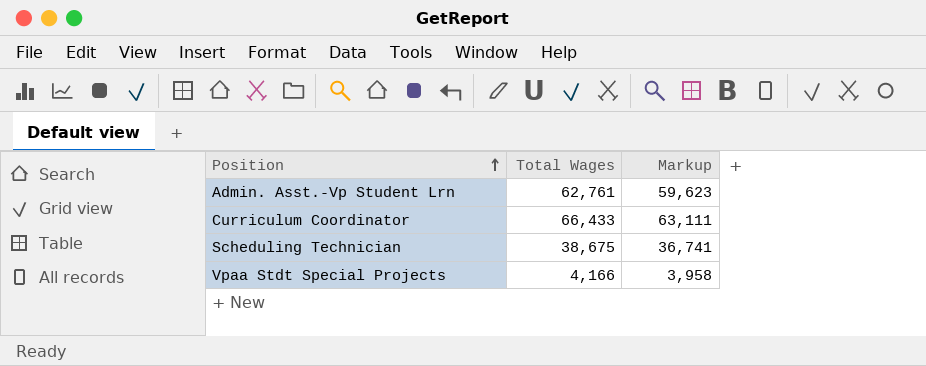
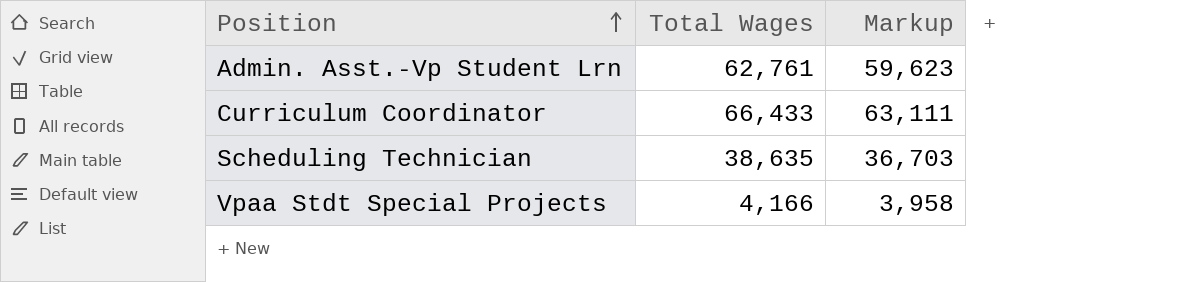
Scheduling Technician | Total Wages: 38,675 -> 38,635
Scheduling Technician | Markup: 36,741 -> 36,703

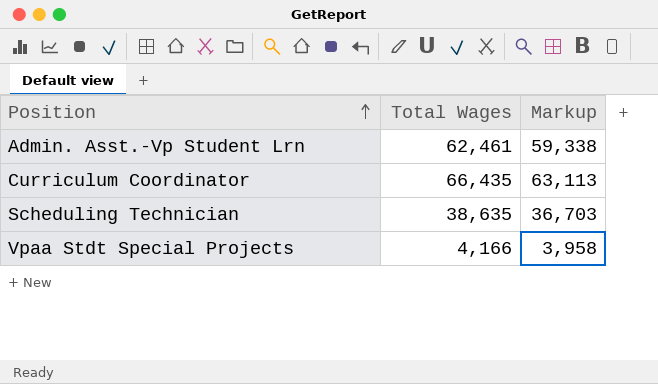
Admin. Asst.-Vp Student Lrn | Total Wages: 62,761 -> 62,461
Admin. Asst.-Vp Student Lrn | Markup: 59,623 -> 59,338
Curriculum Coordinator | Total Wages: 66,433 -> 66,435
Curriculum Coordinator | Markup: 63,111 -> 63,113

